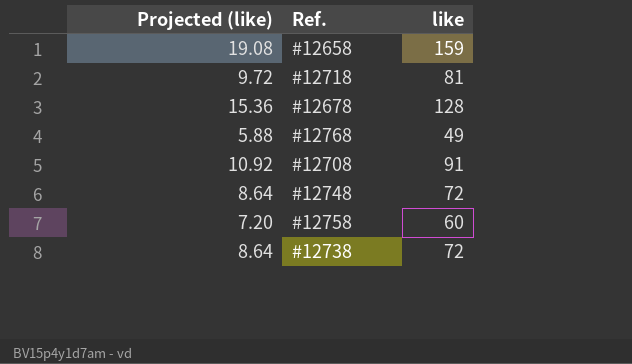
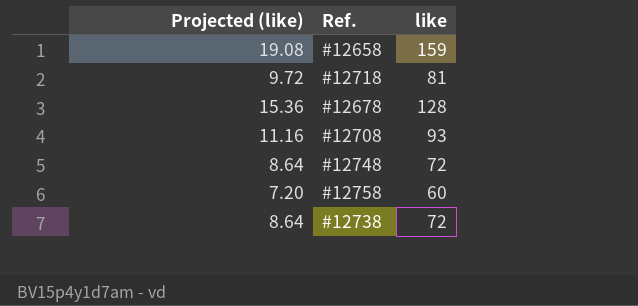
row #12768: 5.88 | 49 -> none
#12708 | Projected (like): 10.92 -> 11.16
#12708 | like: 91 -> 93

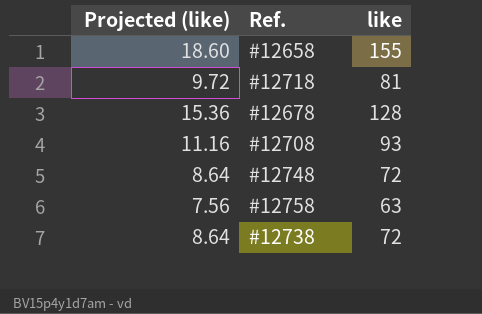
#12658 | Projected (like): 19.08 -> 18.60
#12658 | like: 159 -> 155
#12758 | Projected (like): 7.20 -> 7.56
#12758 | like: 60 -> 63

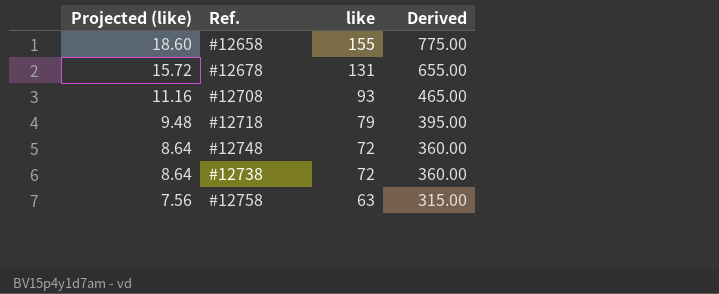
row order: none -> Projected (like) descending
column Derived | formula: none -> [like] * 5
#12678 | Projected (like): 15.36 -> 15.72
#12678 | like: 128 -> 131
#12718 | Projected (like): 9.72 -> 9.48
#12718 | like: 81 -> 79

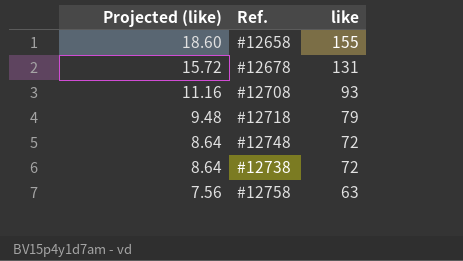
column Derived | formula: [like] * 5 -> none

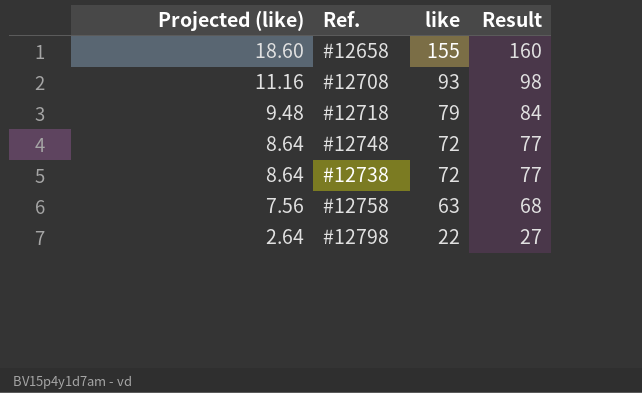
column Result | formula: none -> [like] + 5
row #12678: 15.72 | 131 -> none
row #12798: none -> 2.64 | 22 | 27

